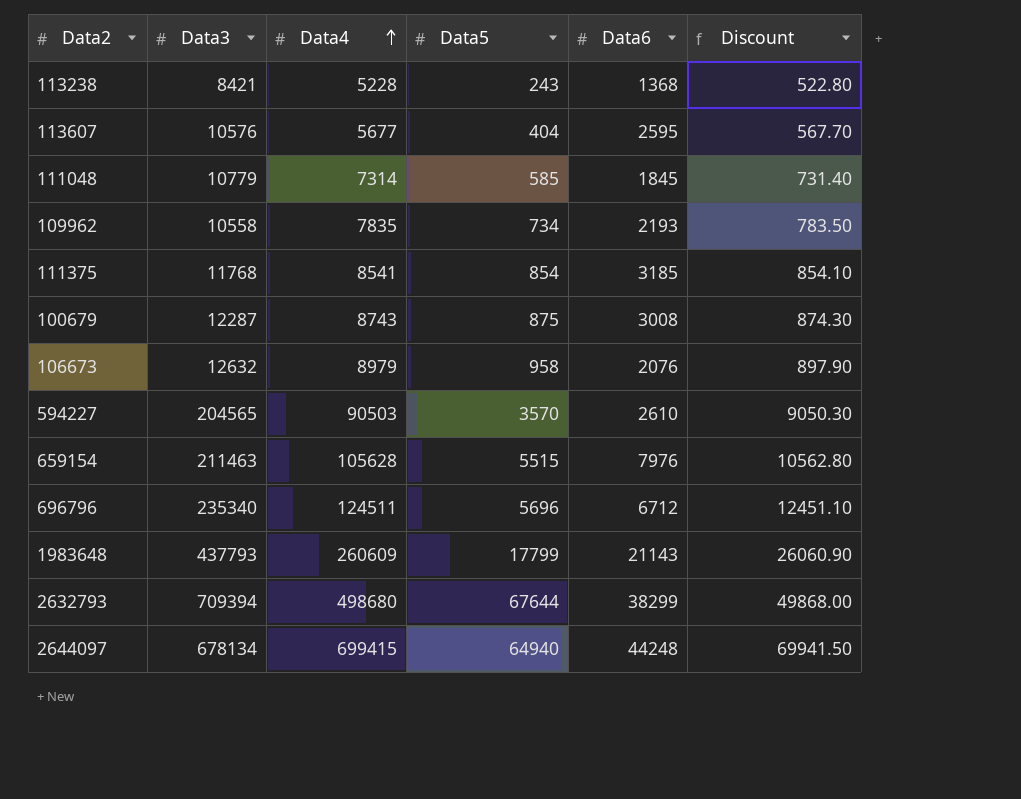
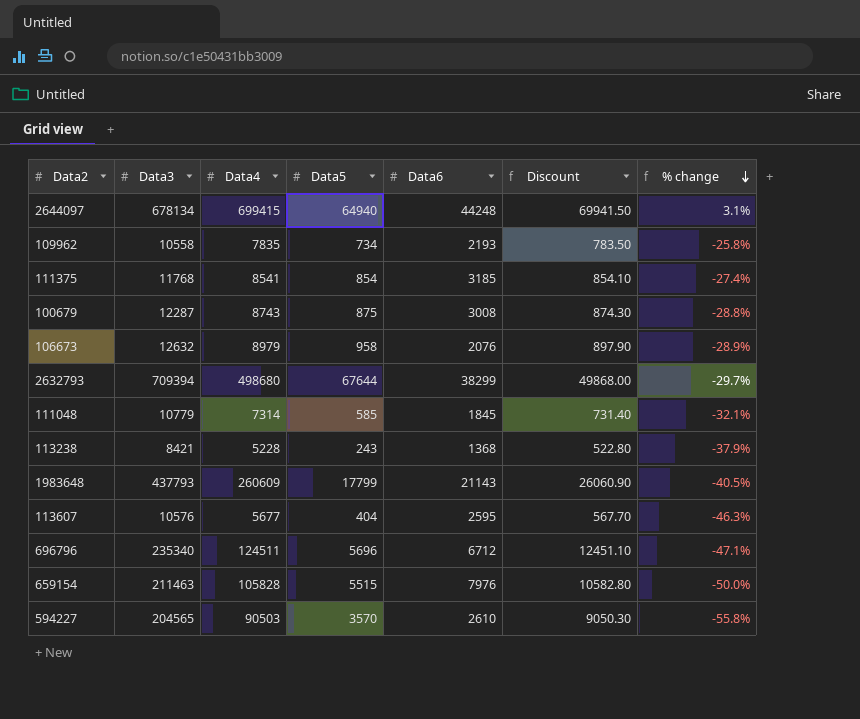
row order: Data4 ascending -> % change descending
column % change | formula: none -> ([Data4] - [Data3]) / [Data3]
659154 | Data4: 105628 -> 105828
659154 | Discount: 10562.80 -> 10582.80

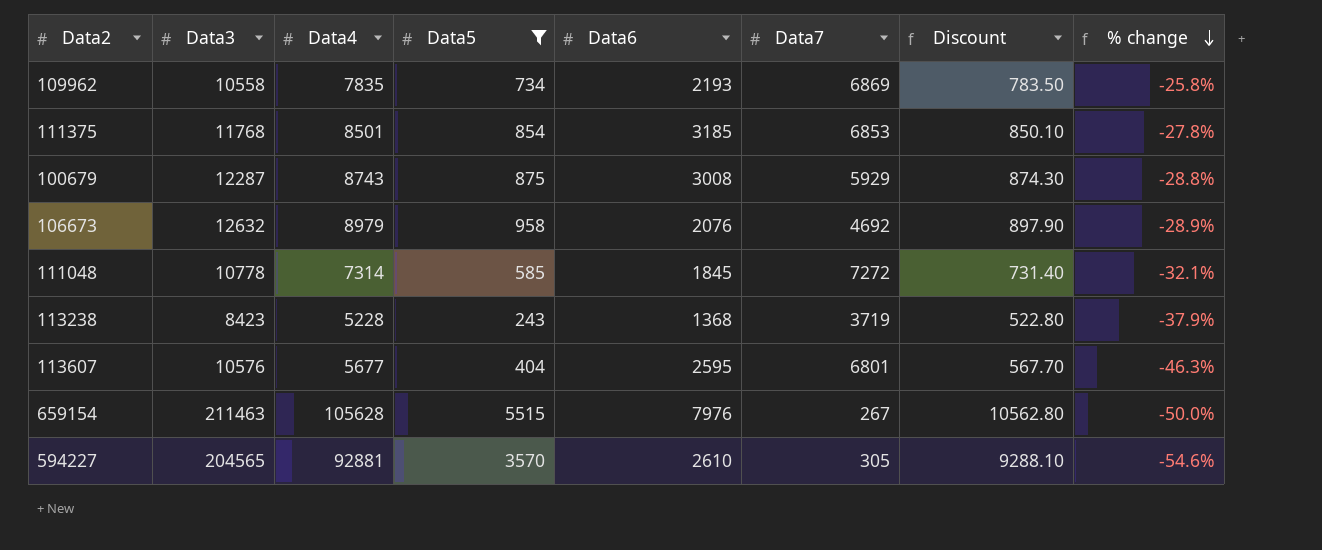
filter: none -> Data5 <= 5515
column Data7 | position: none -> 6
111375 | Data4: 8541 -> 8501
111375 | Discount: 854.10 -> 850.10
111375 | % change: -27.4% -> -27.8%
111048 | Data3: 10779 -> 10778
113238 | Data3: 8421 -> 8423
659154 | Data4: 105828 -> 105628
659154 | Discount: 10582.80 -> 10562.80
594227 | Data4: 90503 -> 92881
594227 | Discount: 9050.30 -> 9288.10
594227 | % change: -55.8% -> -54.6%

